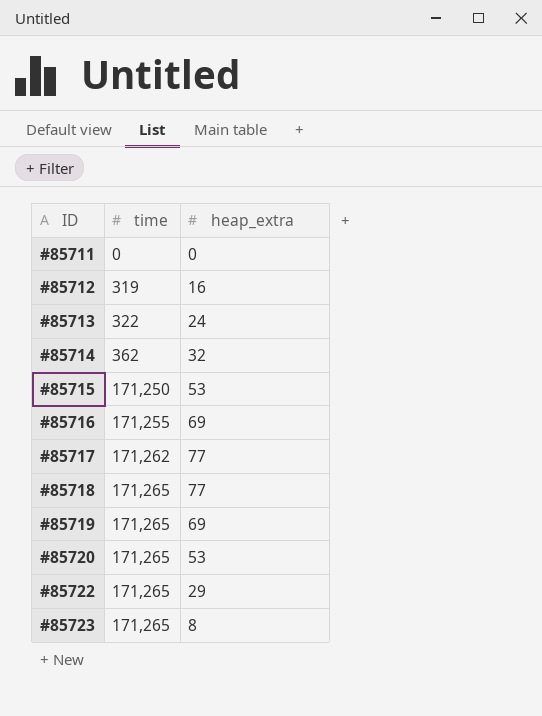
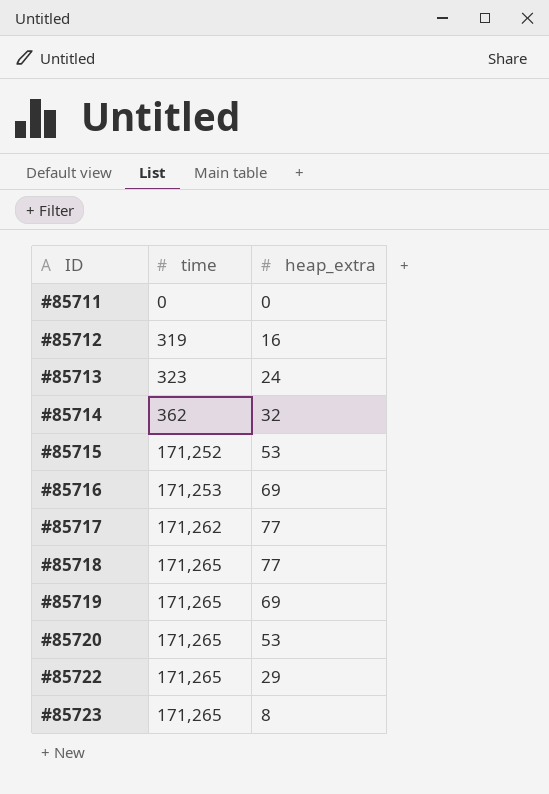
#85713 | time: 322 -> 323
#85715 | time: 171,250 -> 171,252
#85716 | time: 171,255 -> 171,253

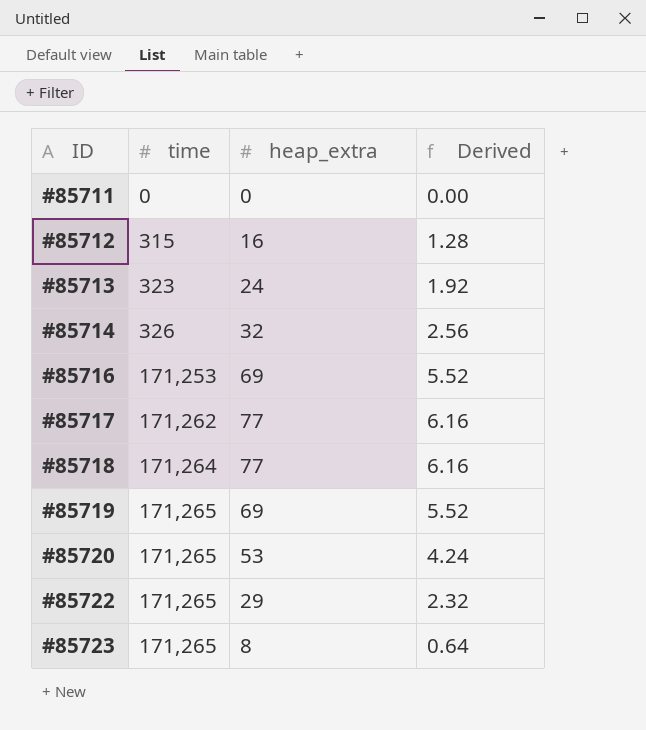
column Derived | formula: none -> [heap_extra] * 0.08
row #85715: 171,252 | 53 -> none
#85712 | time: 319 -> 315
#85714 | time: 362 -> 326
#85718 | time: 171,265 -> 171,264

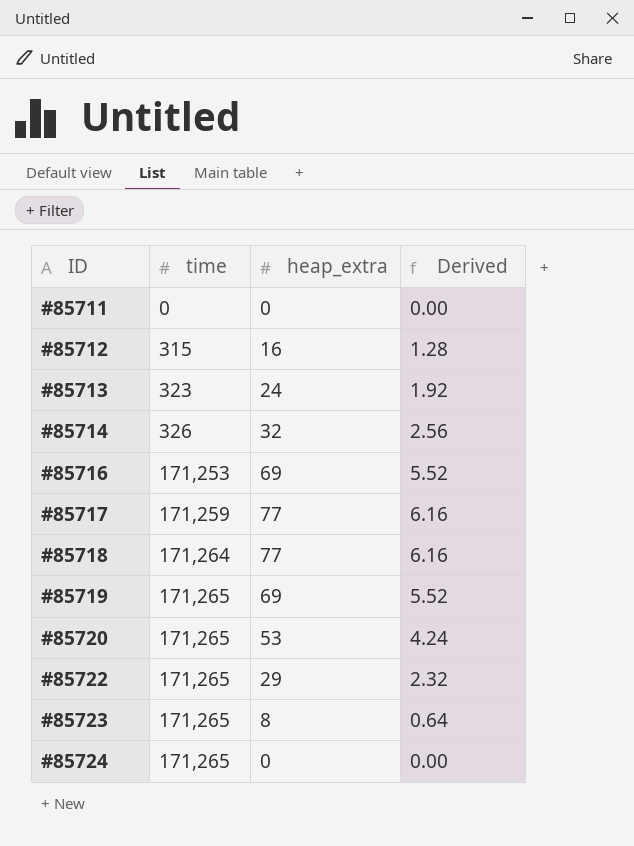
#85717 | time: 171,262 -> 171,259
row #85724: none -> 171,265 | 0 | 0.00

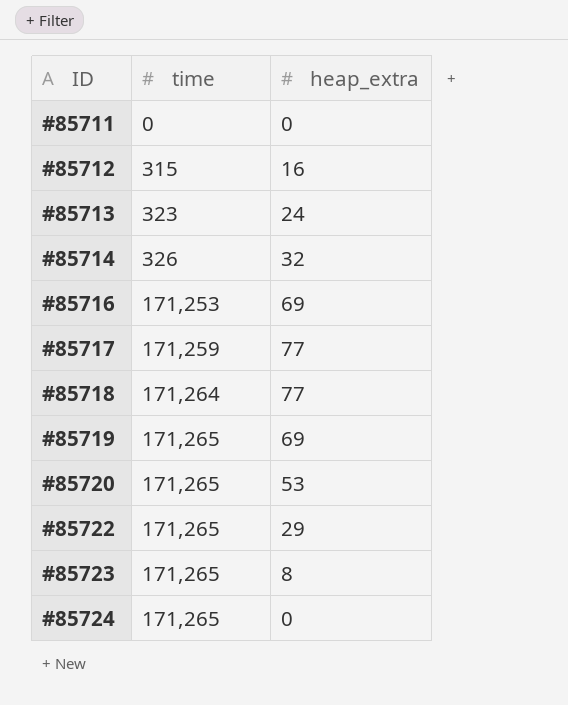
column Derived | formula: [heap_extra] * 0.08 -> none

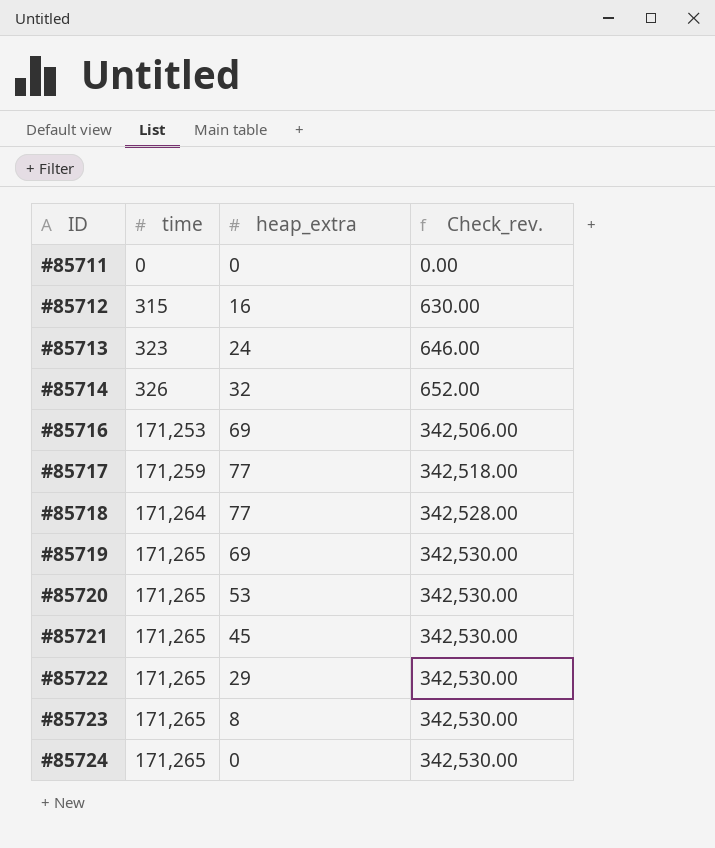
column Check_rev. | formula: none -> [time] * 2
row #85721: none -> 171,265 | 45 | 342,530.00

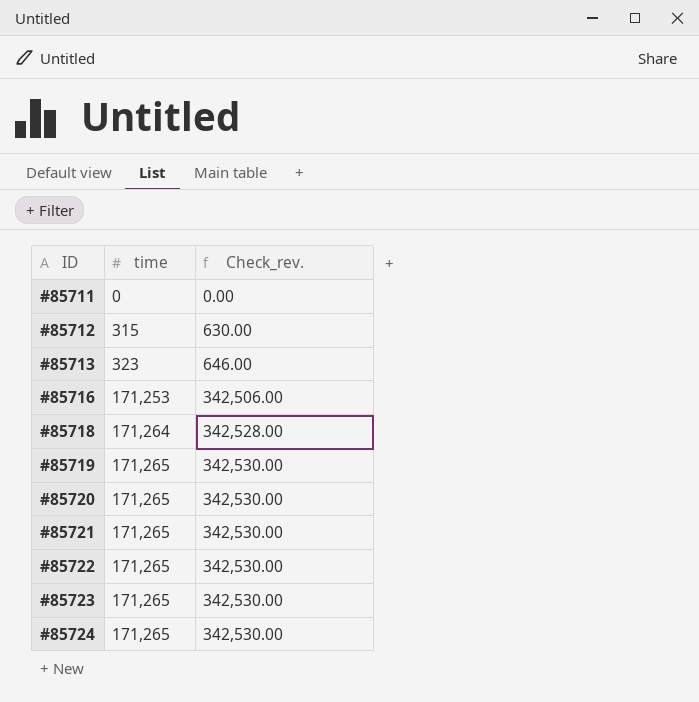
column heap_extra | position: 3 -> none
row #85714: 326 | 32 | 652.00 -> none
row #85717: 171,259 | 77 | 342,518.00 -> none

